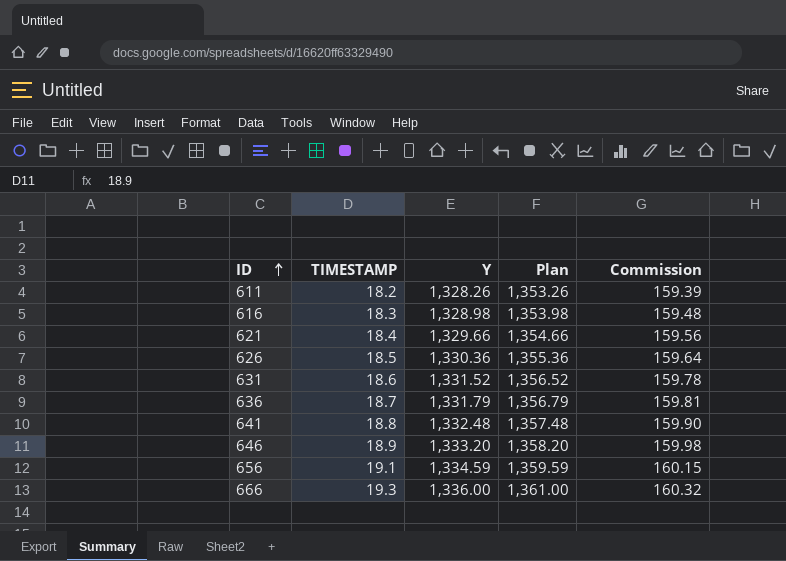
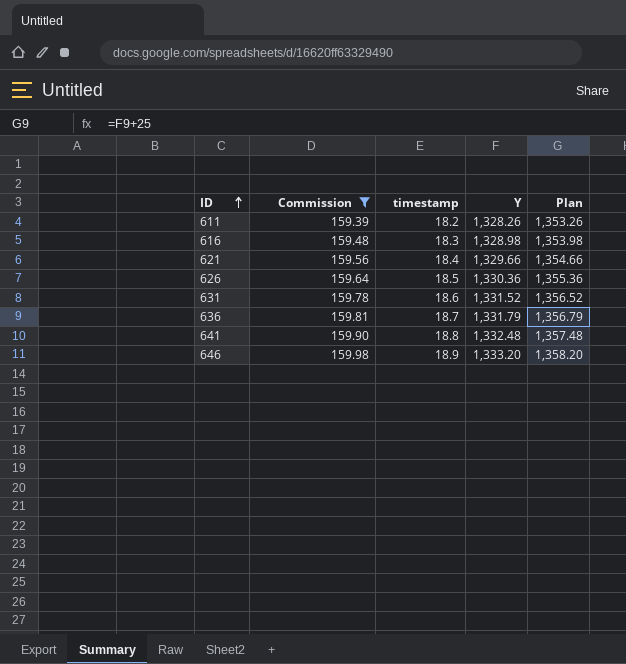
filter: none -> Commission <= 159.98
column Commission | position: 5 -> 2
column name: TIMESTAMP -> timestamp

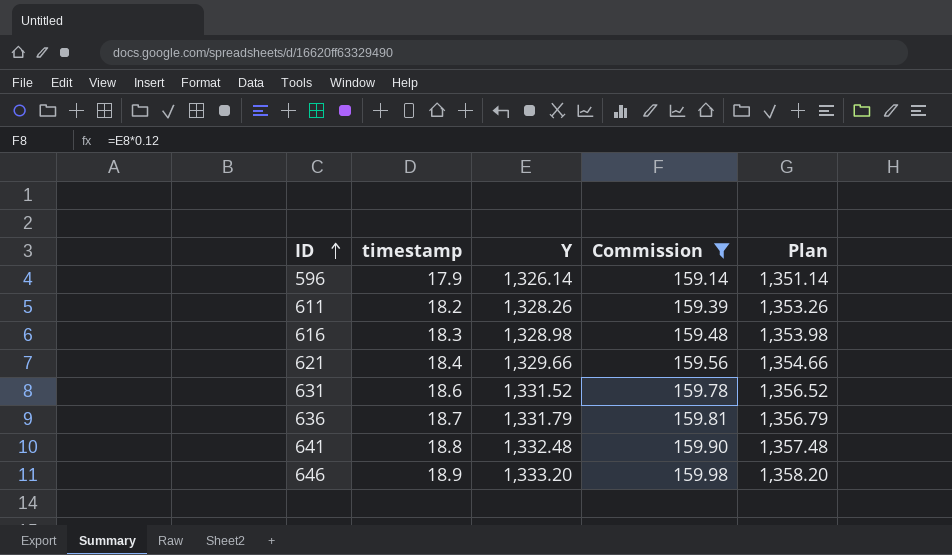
column Commission | position: 2 -> 4
row 626: 159.64 | 18.5 | 1,330.36 | 1,355.36 -> none
row 596: none -> 17.9 | 1,326.14 | 159.14 | 1,351.14

